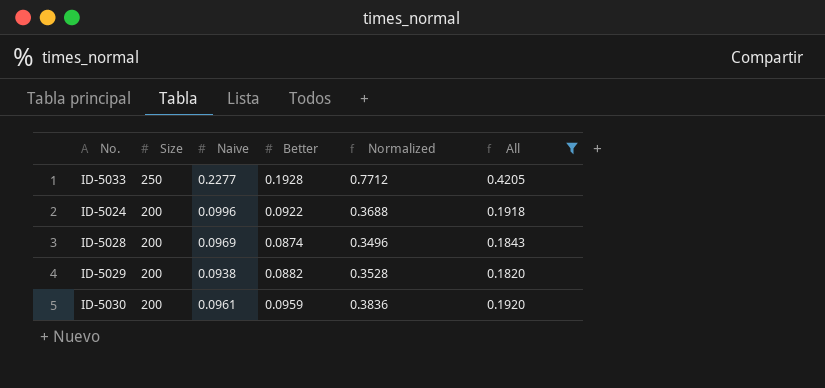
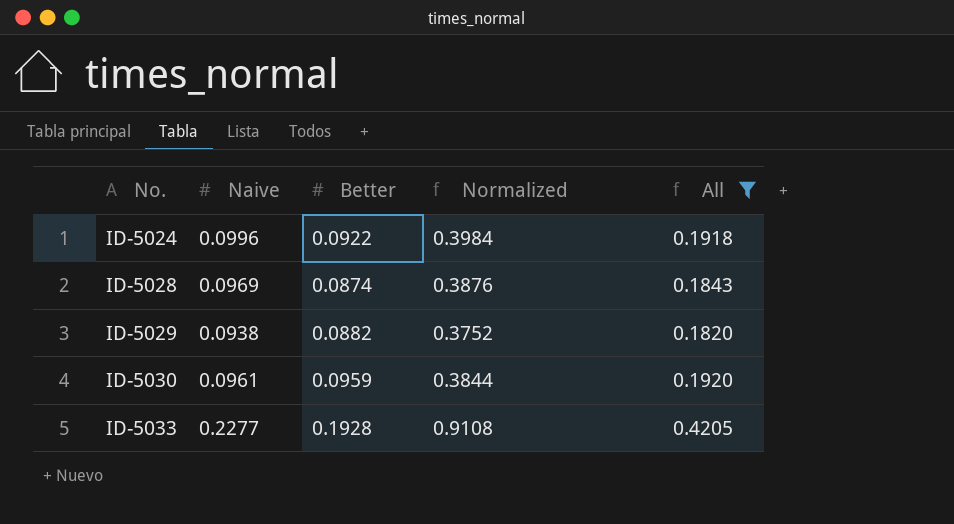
row order: Size descending -> No. ascending
column Size | position: 2 -> none
column Normalized | formula: [Better] * 4 -> [Naive] * 4

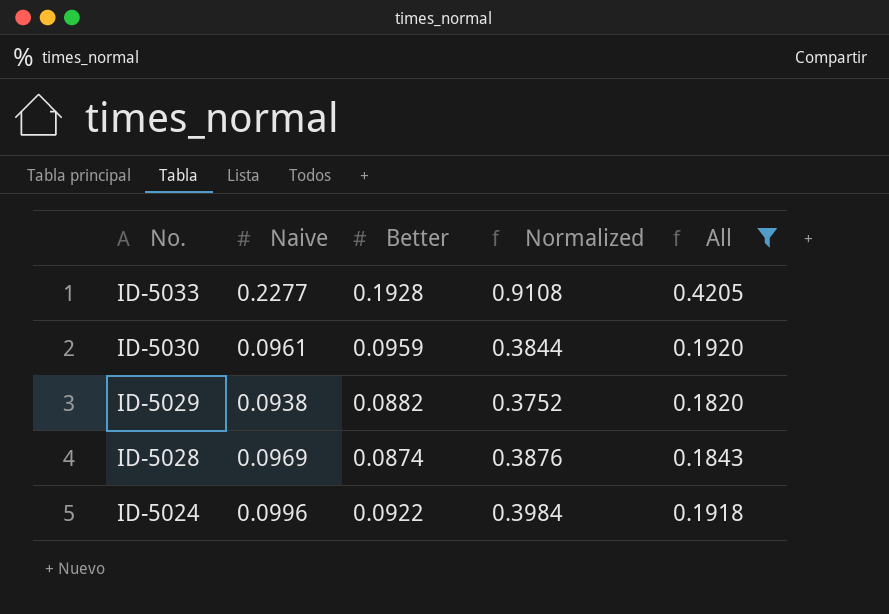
row order: No. ascending -> No. descending

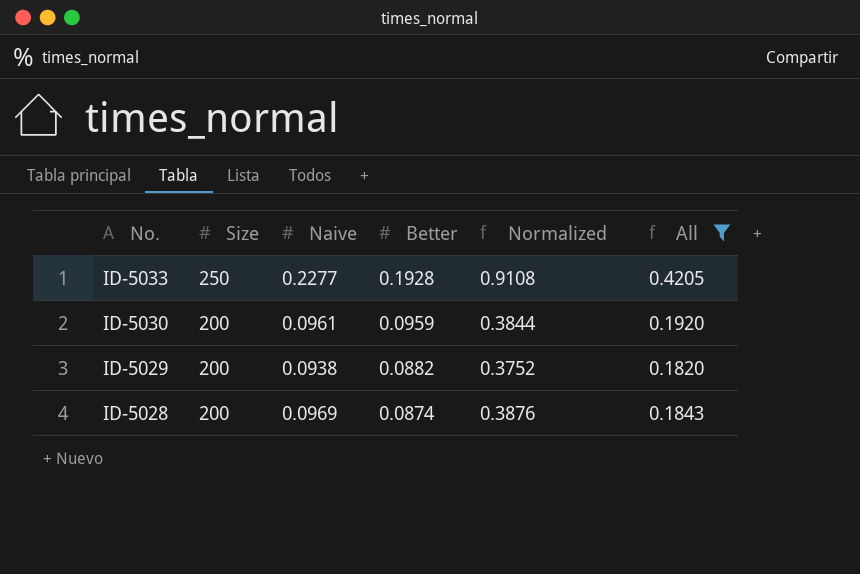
column Size | position: none -> 2
row ID-5024: 0.0996 | 0.0922 | 0.3984 | 0.1918 -> none

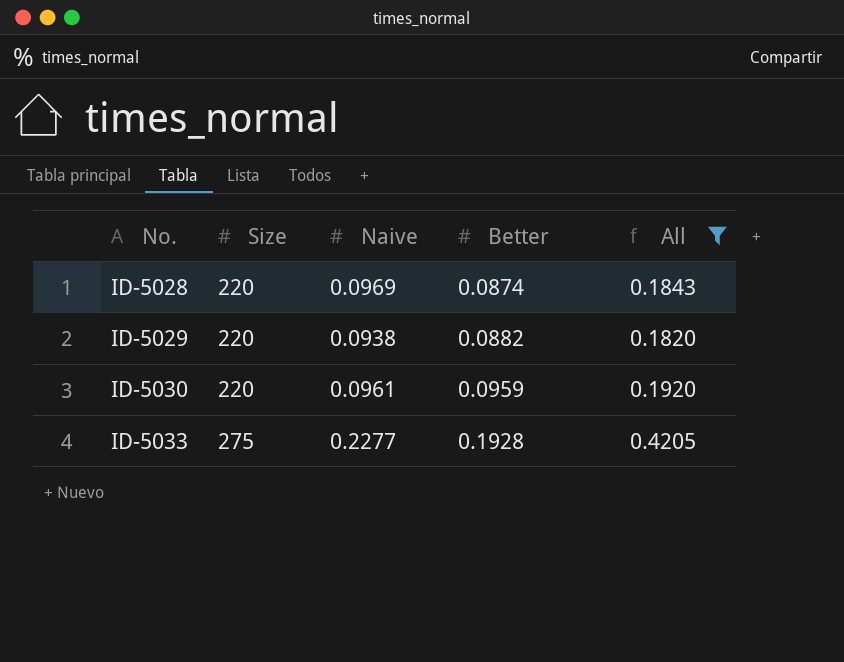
row order: No. descending -> No. ascending
column Normalized | formula: [Naive] * 4 -> none
ID-5028 | Size: 200 -> 220
ID-5029 | Size: 200 -> 220
ID-5030 | Size: 200 -> 220
ID-5033 | Size: 250 -> 275

